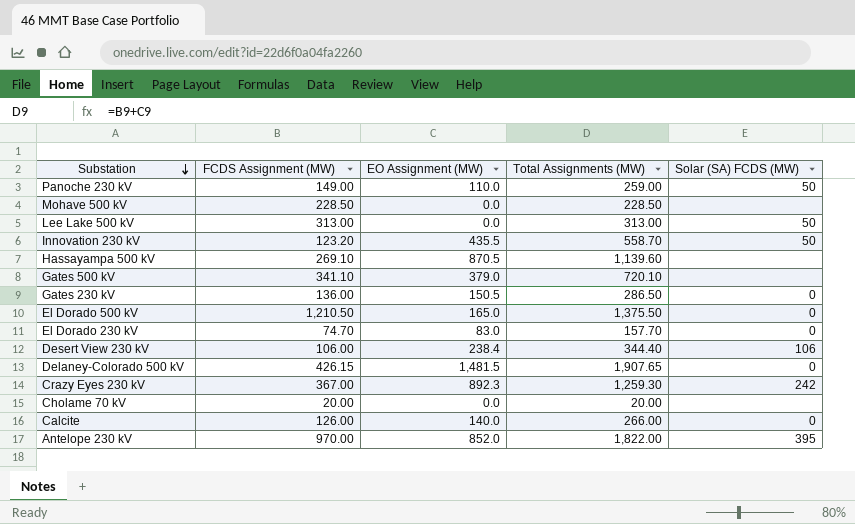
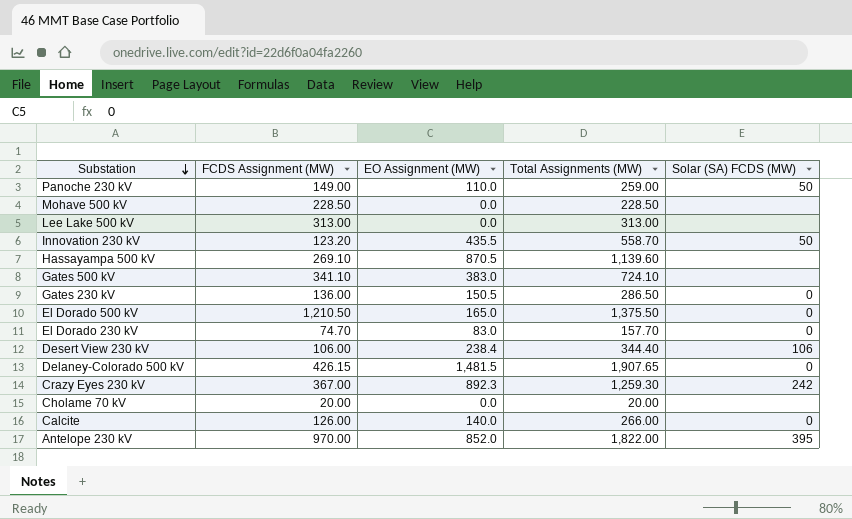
Lee Lake 500 kV | Solar (SA) FCDS (MW): 50 -> none
Gates 500 kV | EO Assignment (MW): 379.0 -> 383.0
Gates 500 kV | Total Assignments (MW): 720.10 -> 724.10

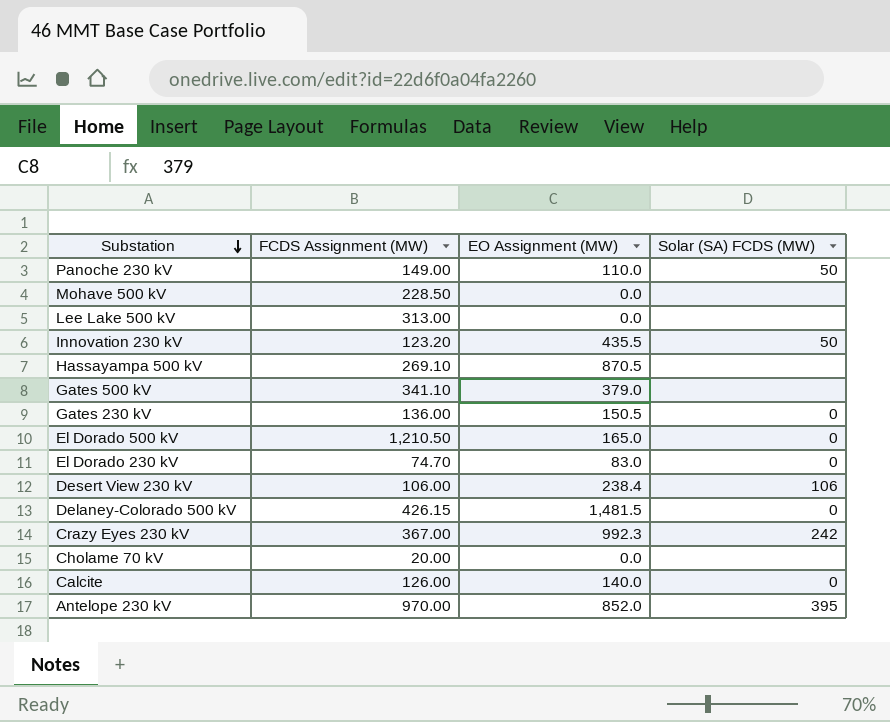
column Total Assignments (MW) | formula: [FCDS Assignment (MW)] + [EO Assignment (MW)] -> none
Gates 500 kV | EO Assignment (MW): 383.0 -> 379.0
Crazy Eyes 230 kV | EO Assignment (MW): 892.3 -> 992.3

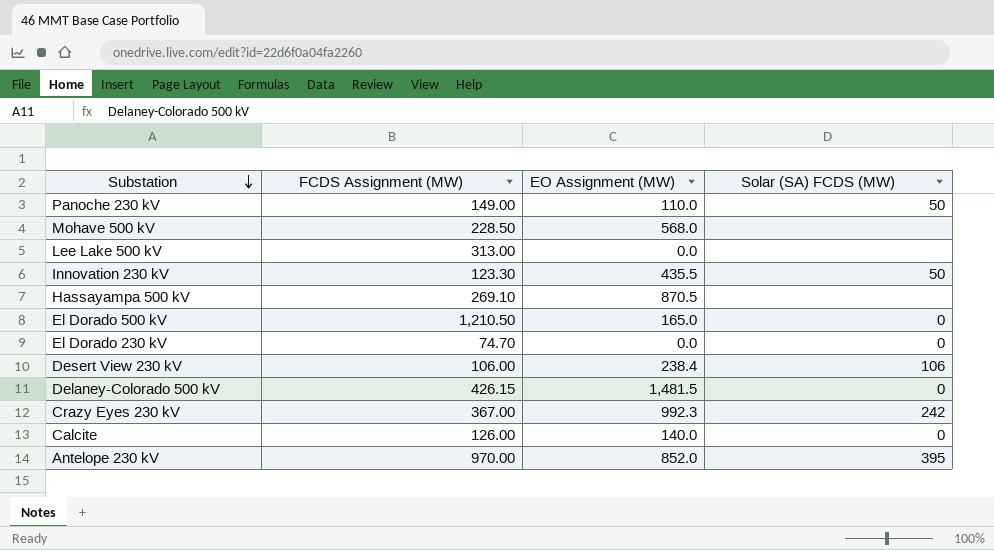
row Gates 500 kV: 341.10 | 379.0 | none -> none
row Gates 230 kV: 136.00 | 150.5 | 0 -> none
row Cholame 70 kV: 20.00 | 0.0 | none -> none
Mohave 500 kV | EO Assignment (MW): 0.0 -> 568.0
Innovation 230 kV | FCDS Assignment (MW): 123.20 -> 123.30
El Dorado 230 kV | EO Assignment (MW): 83.0 -> 0.0

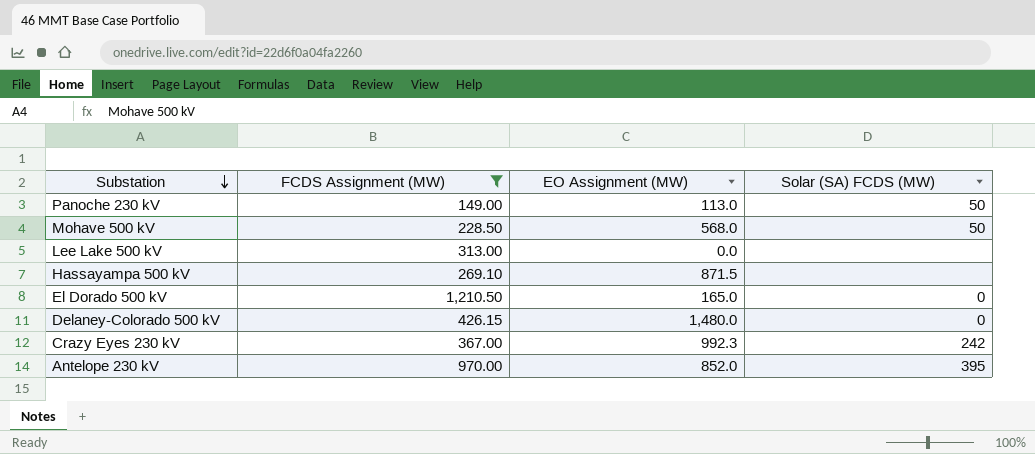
filter: none -> FCDS Assignment (MW) >= 149.00
Panoche 230 kV | EO Assignment (MW): 110.0 -> 113.0
Mohave 500 kV | Solar (SA) FCDS (MW): none -> 50
Hassayampa 500 kV | EO Assignment (MW): 870.5 -> 871.5
Delaney-Colorado 500 kV | EO Assignment (MW): 1,481.5 -> 1,480.0

